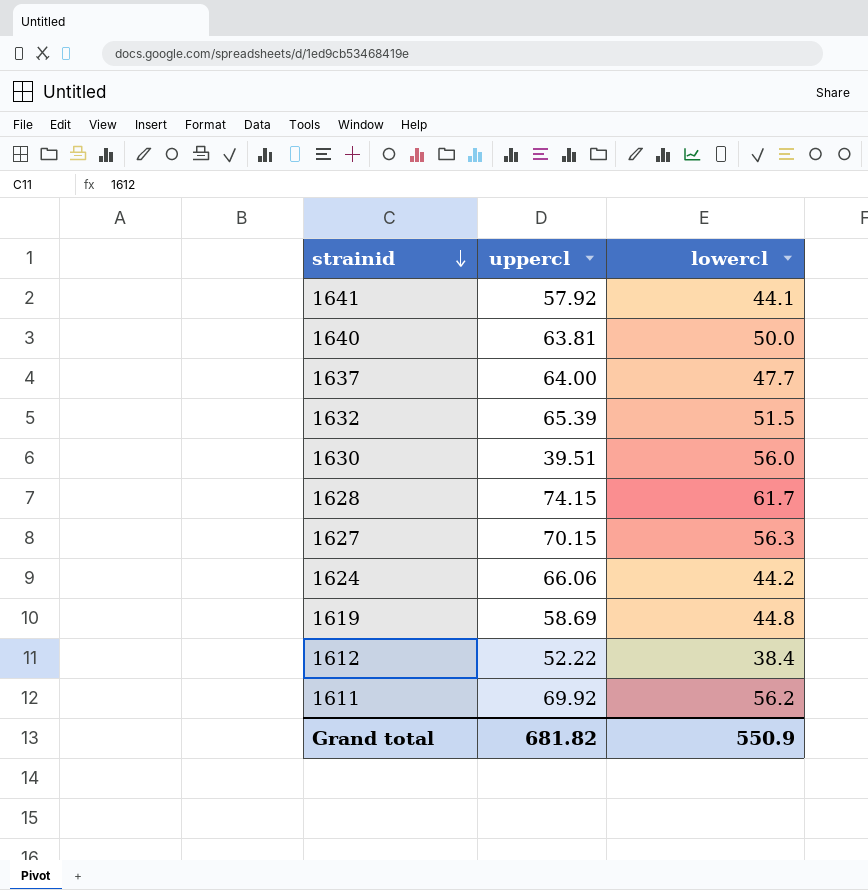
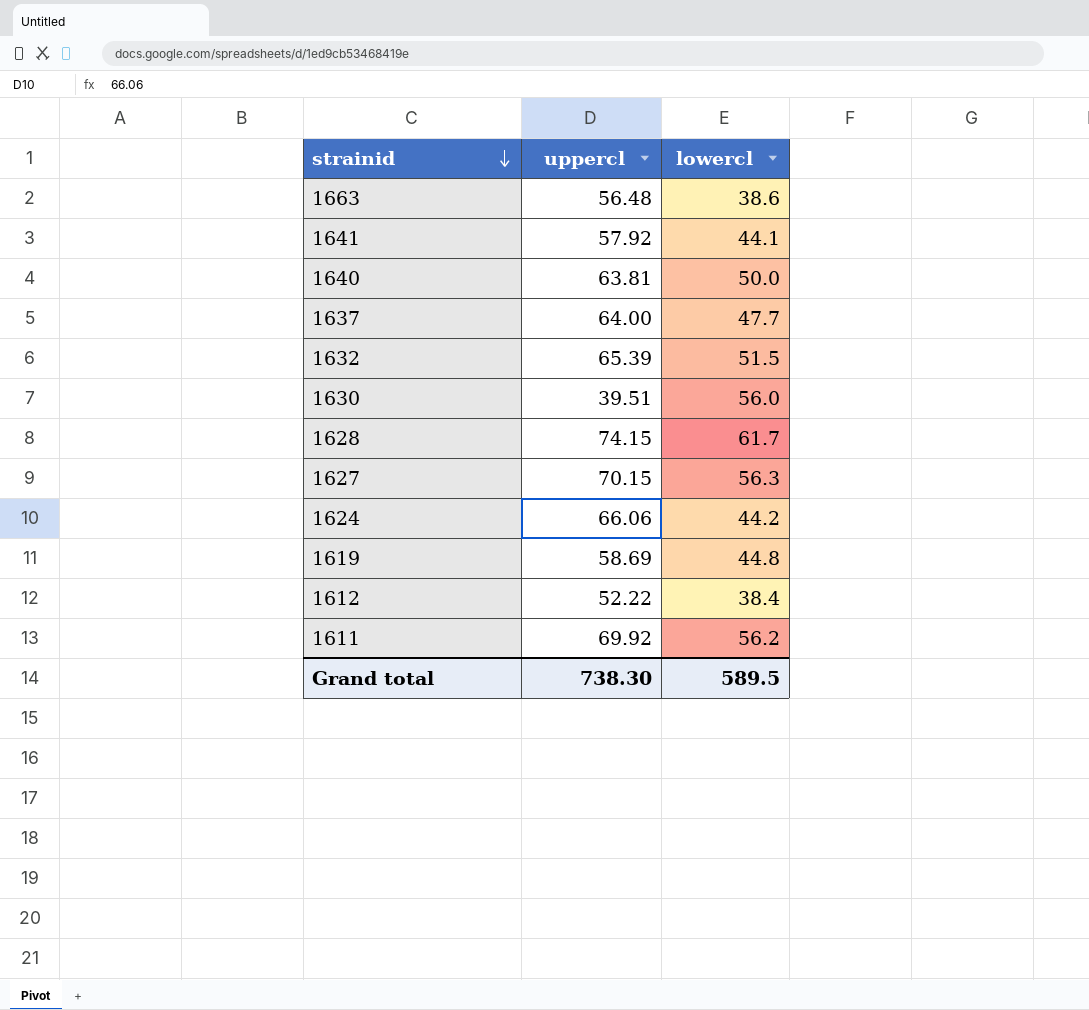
row 1663: none -> 56.48 | 38.6
Grand total | uppercl: 681.82 -> 738.30
Grand total | lowercl: 550.9 -> 589.5

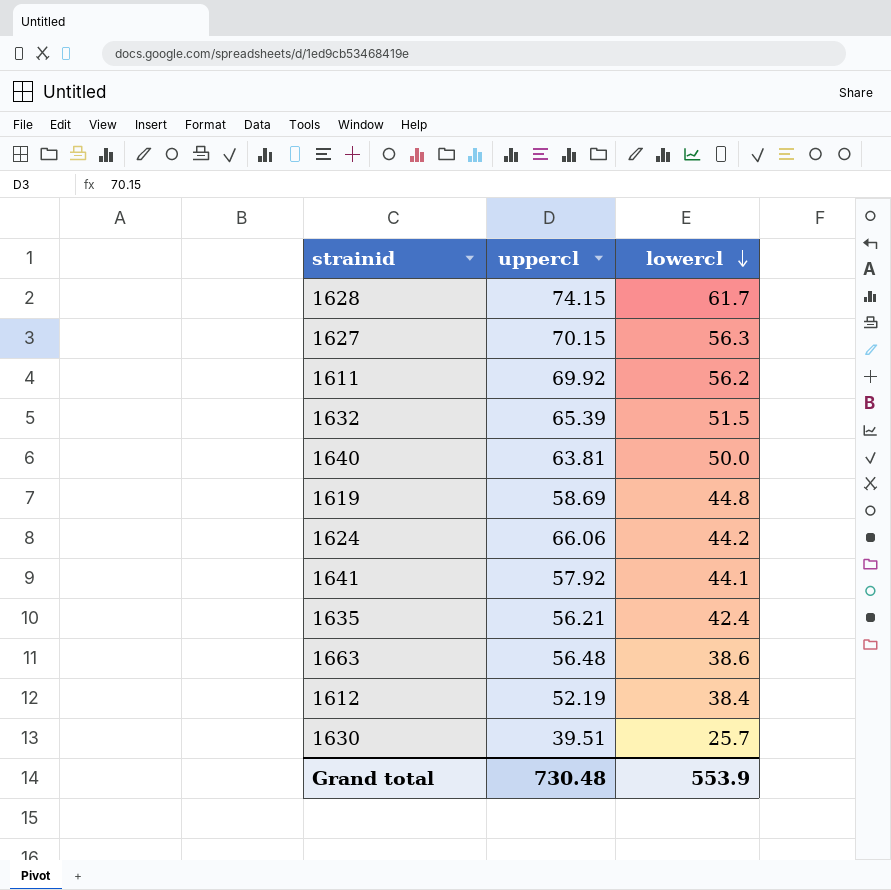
row order: strainid descending -> lowercl descending
row 1637: 64.00 | 47.7 -> none
row 1635: none -> 56.21 | 42.4
1612 | uppercl: 52.22 -> 52.19
1630 | lowercl: 56.0 -> 25.7
Grand total | uppercl: 738.30 -> 730.48
Grand total | lowercl: 589.5 -> 553.9

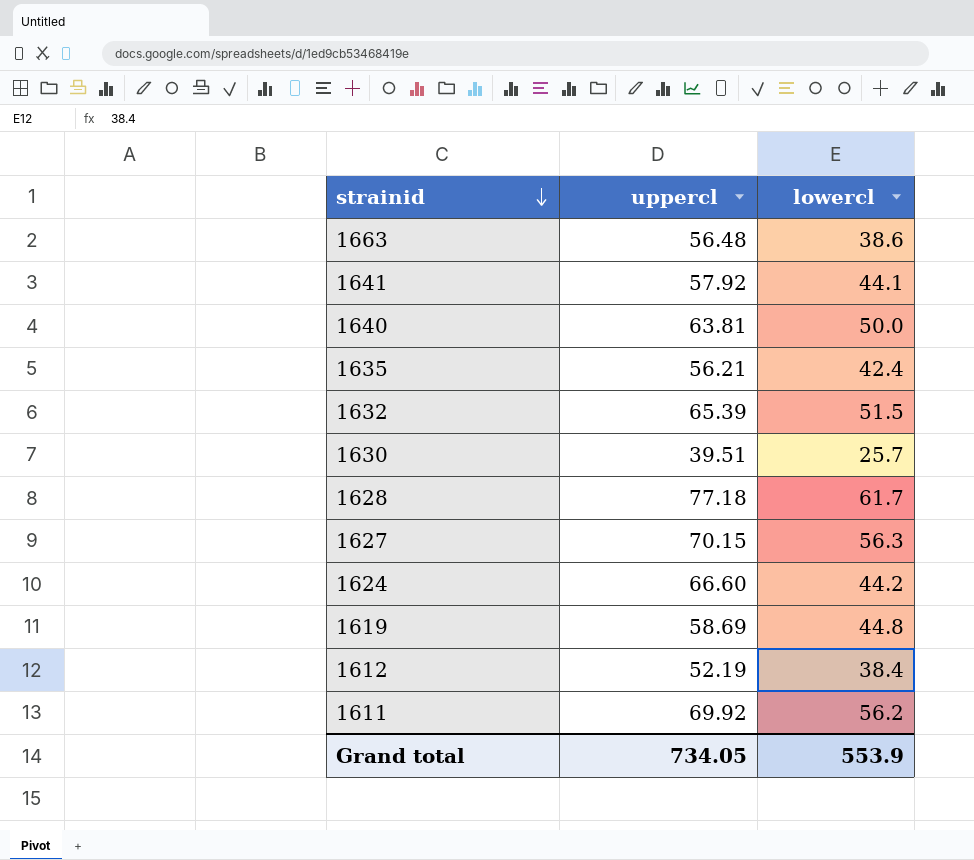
row order: lowercl descending -> strainid descending
1628 | uppercl: 74.15 -> 77.18
1624 | uppercl: 66.06 -> 66.60
Grand total | uppercl: 730.48 -> 734.05

